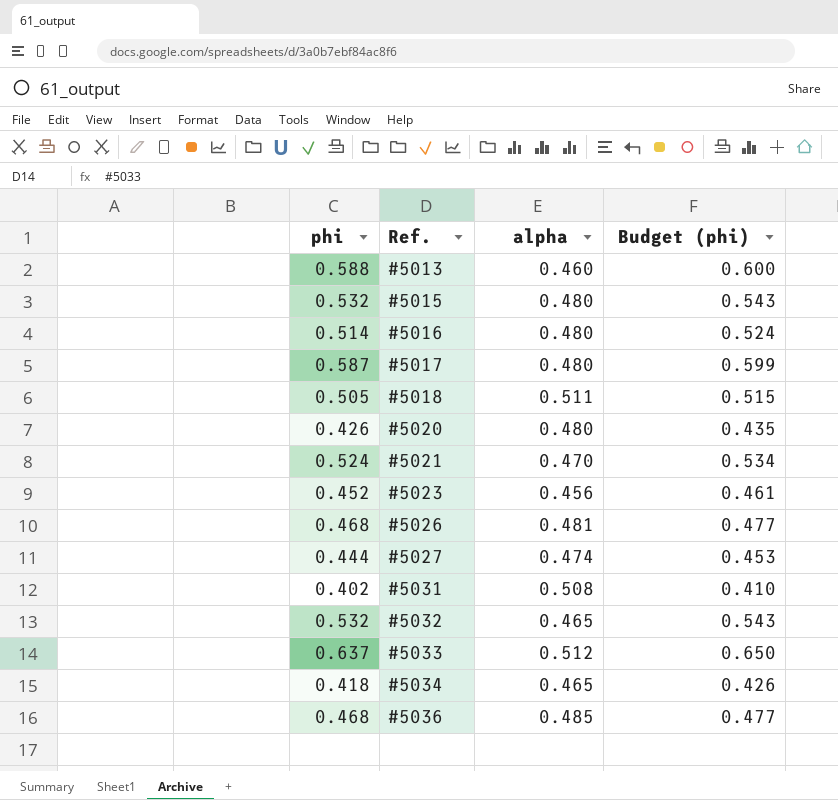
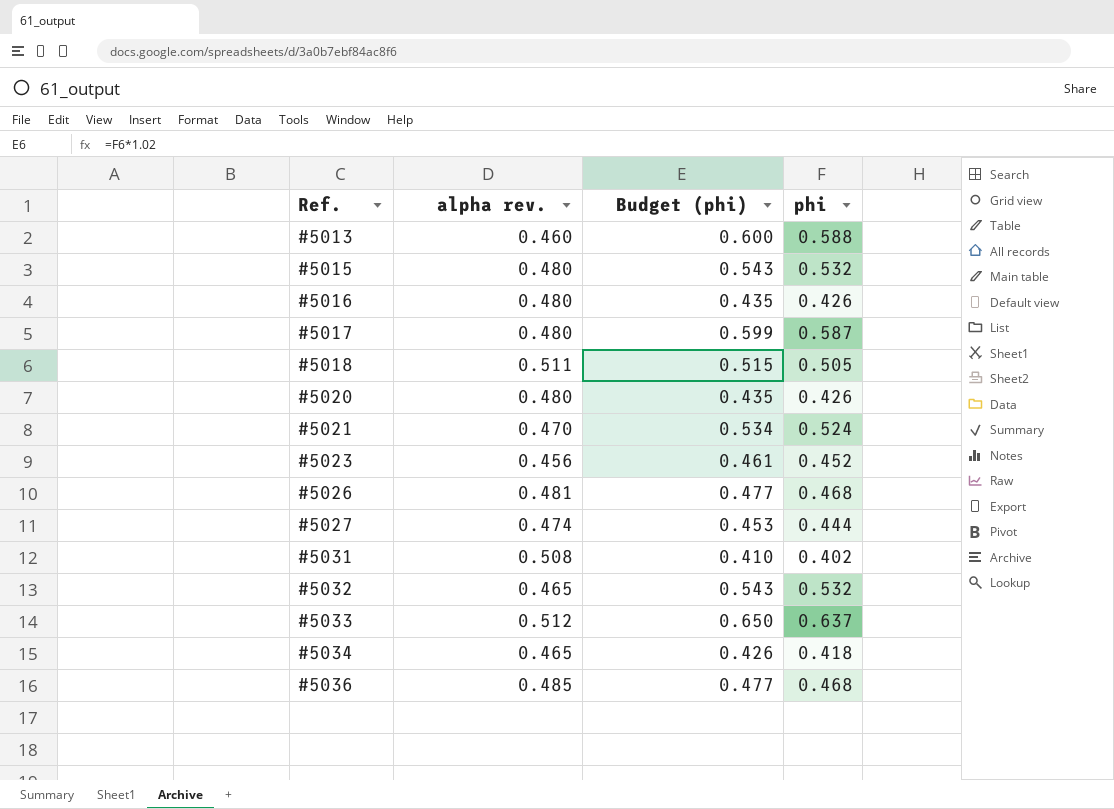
column name: alpha -> alpha rev.
column phi | position: 1 -> 4
#5016 | Budget (phi): 0.524 -> 0.435
#5016 | phi: 0.514 -> 0.426

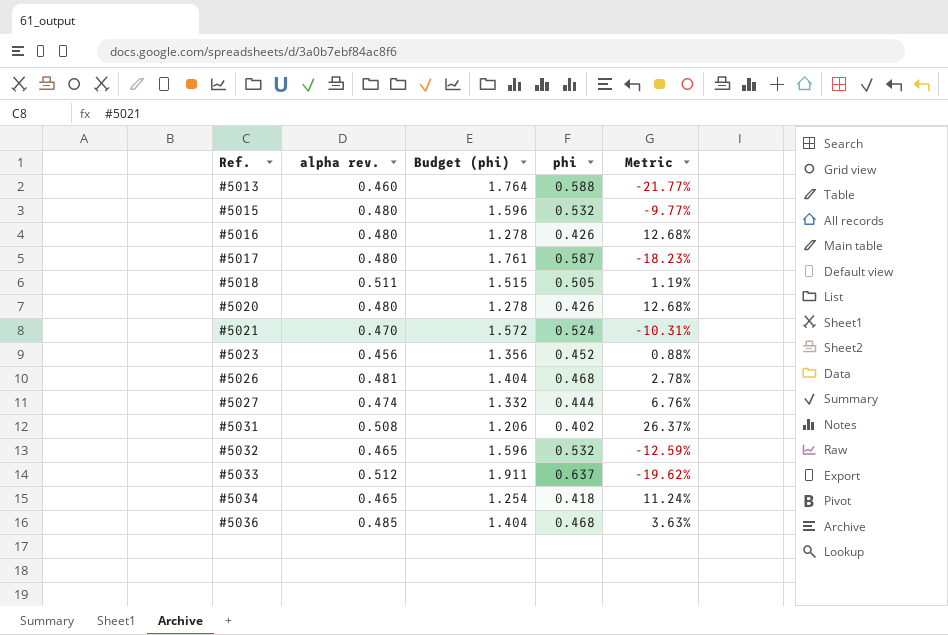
column Budget (phi) | formula: [phi] * 1.02 -> [phi] * 3
column Metric | formula: none -> ([alpha rev.] - [phi]) / [phi]

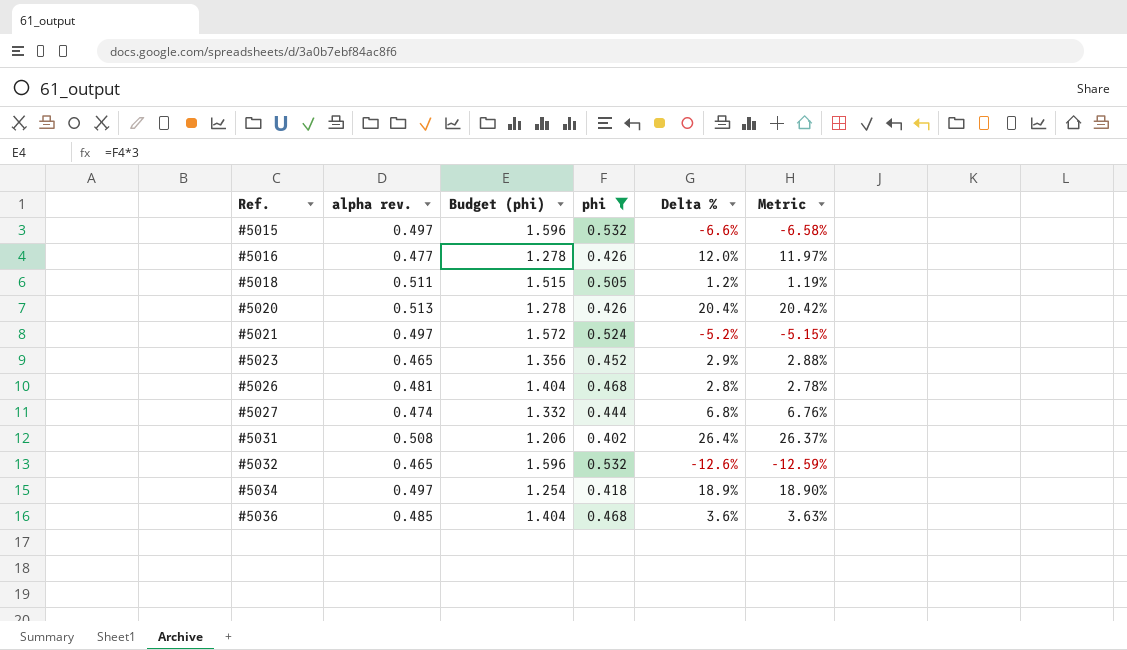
filter: none -> phi <= 0.532
column Delta % | formula: none -> ([alpha rev.] - [phi]) / [phi]
#5015 | alpha rev.: 0.480 -> 0.497
#5015 | Metric: -9.77% -> -6.58%
#5016 | alpha rev.: 0.480 -> 0.477
#5016 | Metric: 12.68% -> 11.97%
#5020 | alpha rev.: 0.480 -> 0.513
#5020 | Metric: 12.68% -> 20.42%
#5021 | alpha rev.: 0.470 -> 0.497
#5021 | Metric: -10.31% -> -5.15%
#5023 | alpha rev.: 0.456 -> 0.465
#5023 | Metric: 0.88% -> 2.88%
#5034 | alpha rev.: 0.465 -> 0.497
#5034 | Metric: 11.24% -> 18.90%

